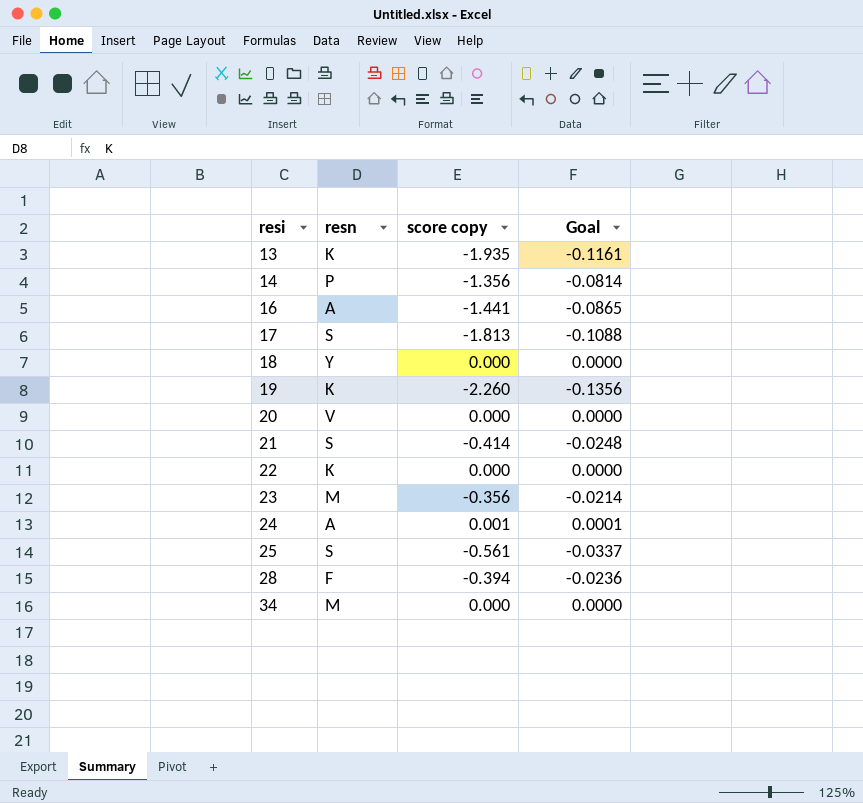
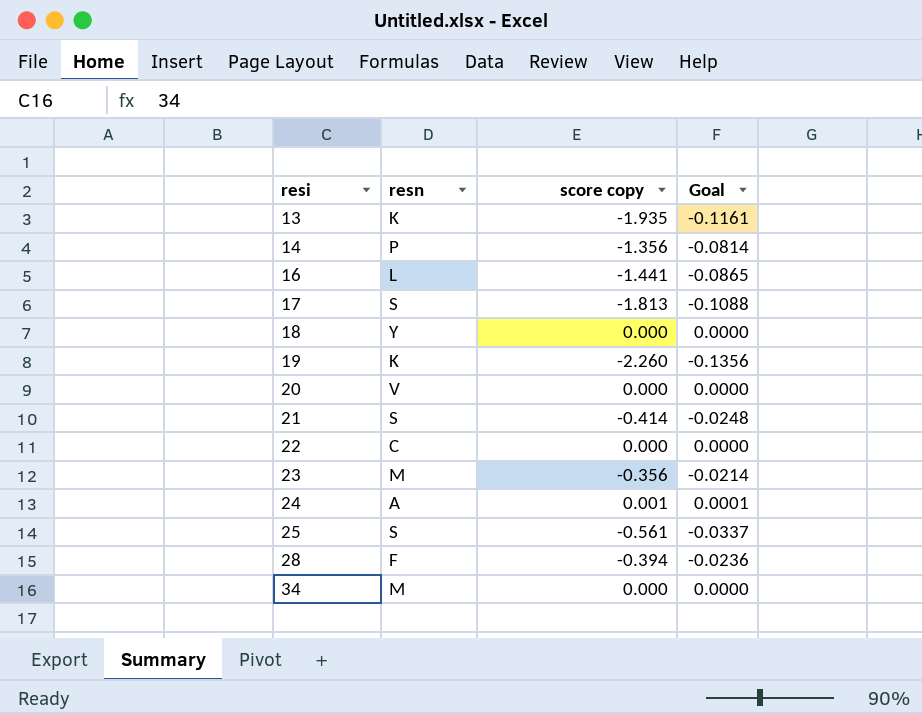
16 | resn: A -> L
22 | resn: K -> C

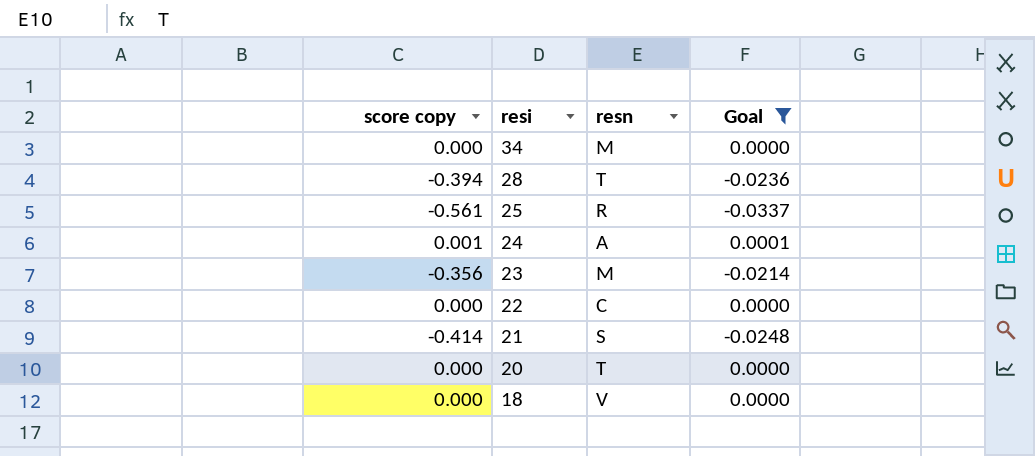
filter: none -> Goal >= -0.0337
row order: resi ascending -> resi descending
column score copy | position: 3 -> 1
28 | resn: F -> T
25 | resn: S -> R
20 | resn: V -> T
18 | resn: Y -> V

